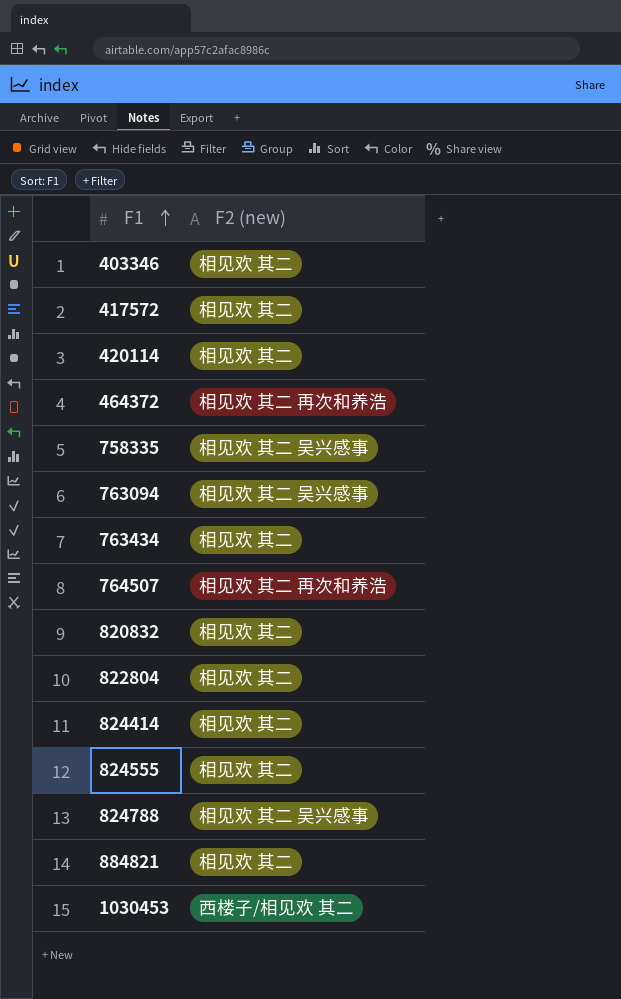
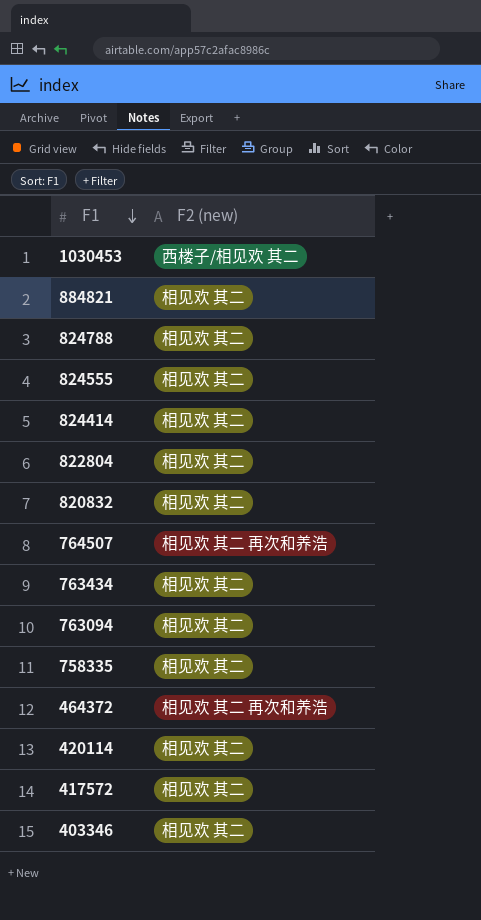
row order: F1 ascending -> F1 descending
824788 | F2 (new): 相见欢 其二 吴兴感事 -> 相见欢 其二
763094 | F2 (new): 相见欢 其二 吴兴感事 -> 相见欢 其二
758335 | F2 (new): 相见欢 其二 吴兴感事 -> 相见欢 其二

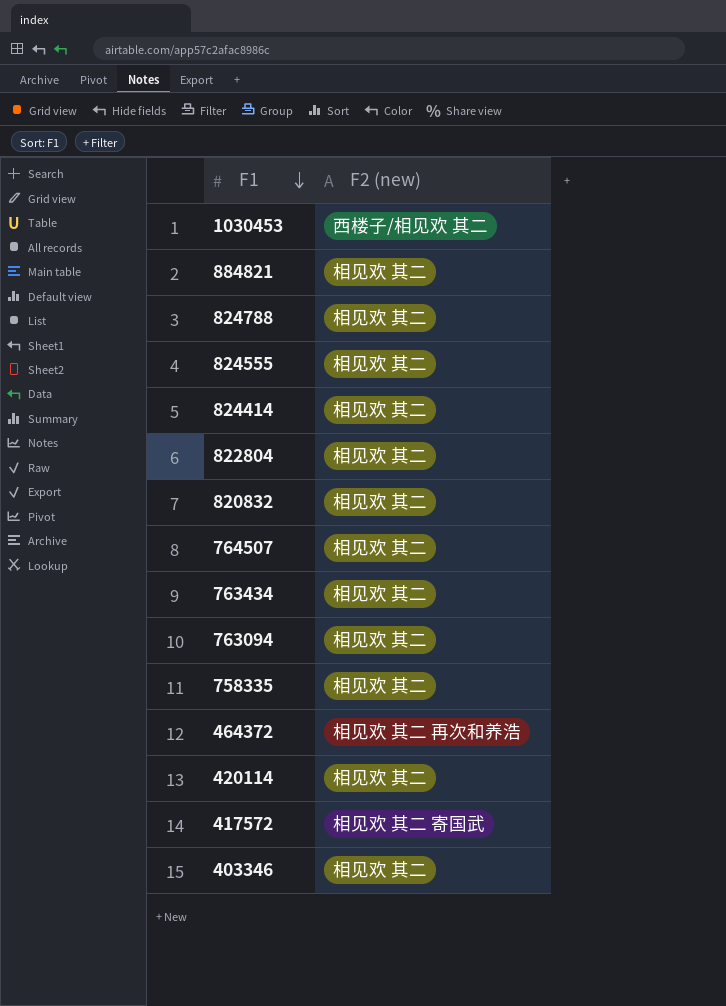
764507 | F2 (new): 相见欢 其二 再次和养浩 -> 相见欢 其二
417572 | F2 (new): 相见欢 其二 -> 相见欢 其二 寄国武

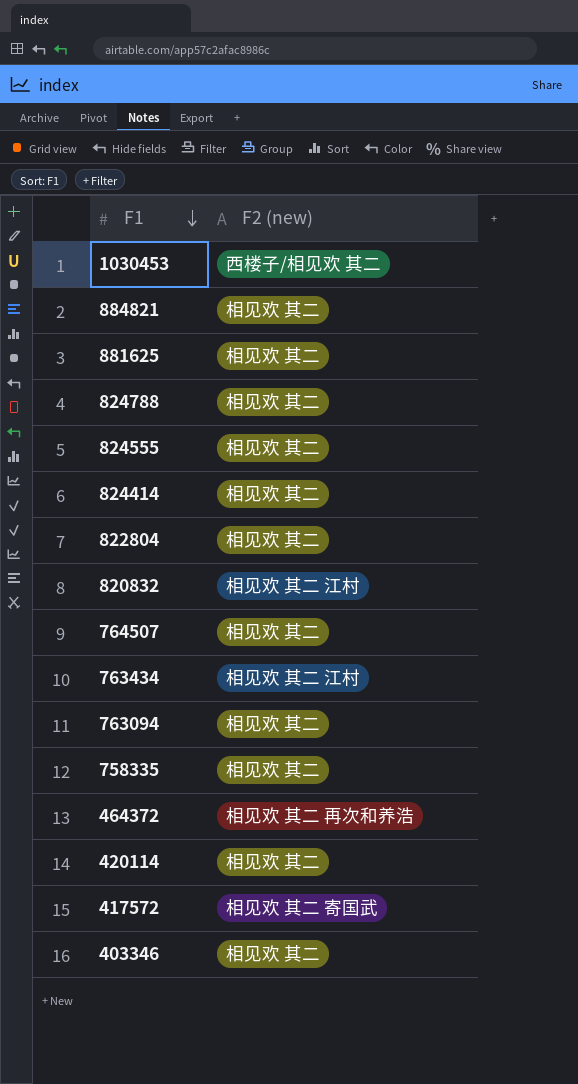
row 881625: none -> 相见欢 其二
820832 | F2 (new): 相见欢 其二 -> 相见欢 其二 江村
763434 | F2 (new): 相见欢 其二 -> 相见欢 其二 江村

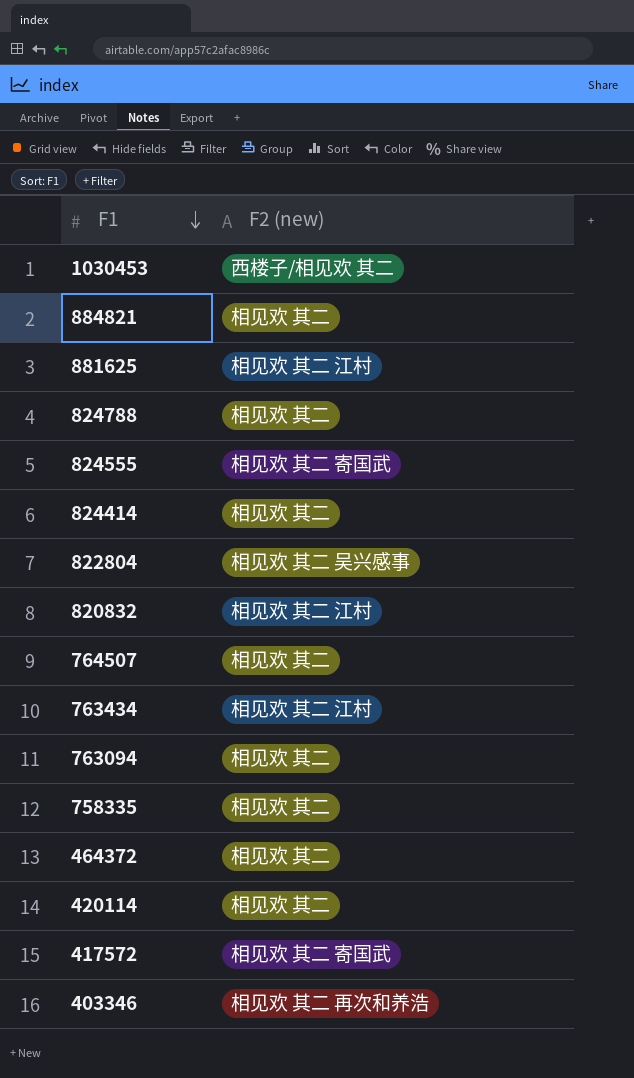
881625 | F2 (new): 相见欢 其二 -> 相见欢 其二 江村
824555 | F2 (new): 相见欢 其二 -> 相见欢 其二 寄国武
822804 | F2 (new): 相见欢 其二 -> 相见欢 其二 吴兴感事
464372 | F2 (new): 相见欢 其二 再次和养浩 -> 相见欢 其二
403346 | F2 (new): 相见欢 其二 -> 相见欢 其二 再次和养浩

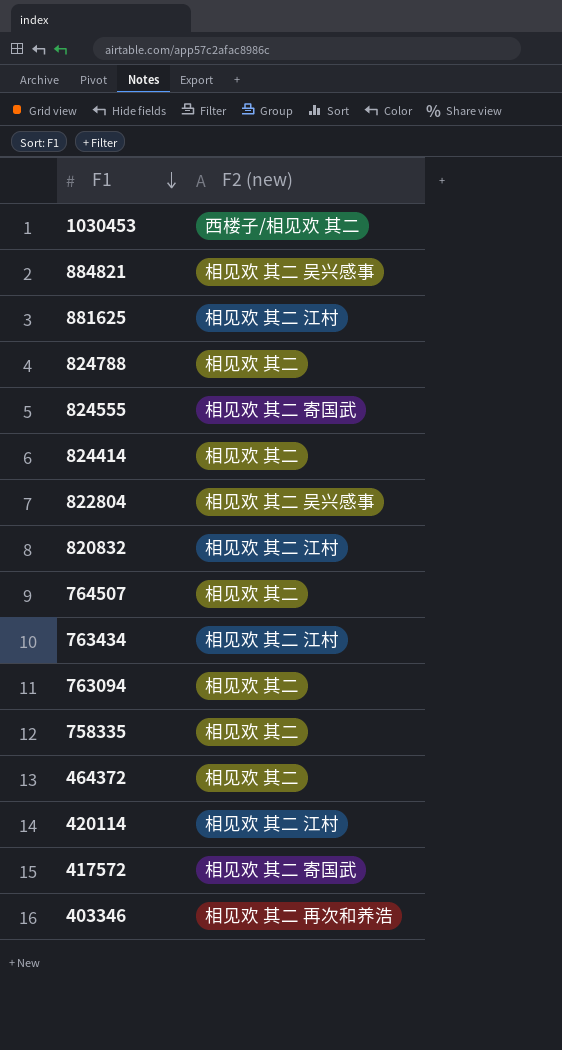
884821 | F2 (new): 相见欢 其二 -> 相见欢 其二 吴兴感事
420114 | F2 (new): 相见欢 其二 -> 相见欢 其二 江村

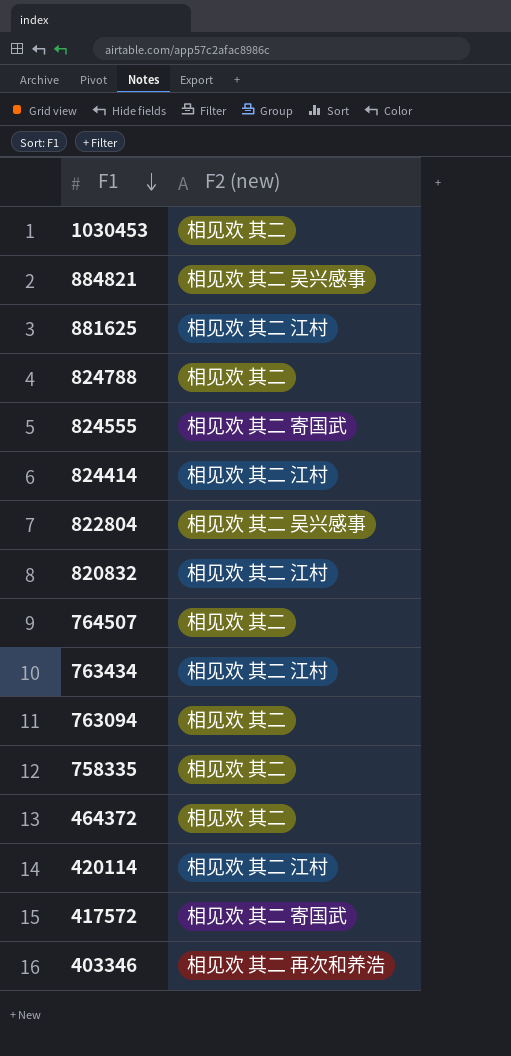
1030453 | F2 (new): 西楼子/相见欢 其二 -> 相见欢 其二
824414 | F2 (new): 相见欢 其二 -> 相见欢 其二 江村

